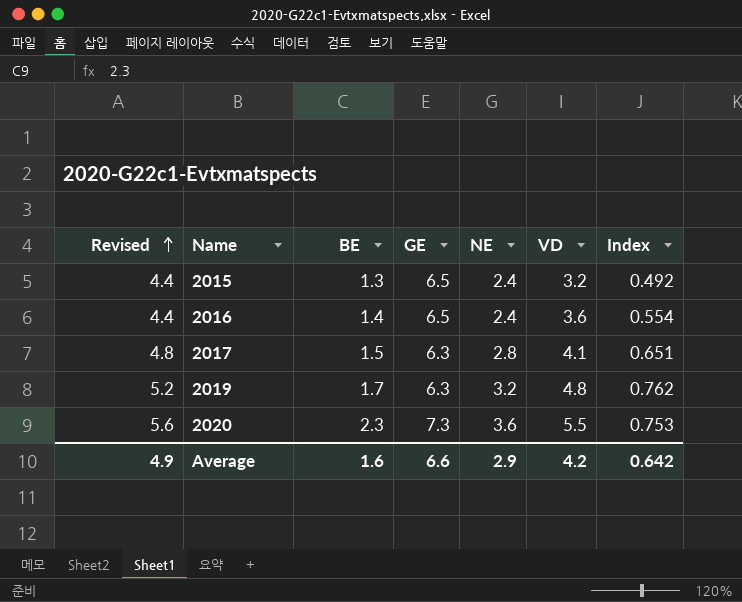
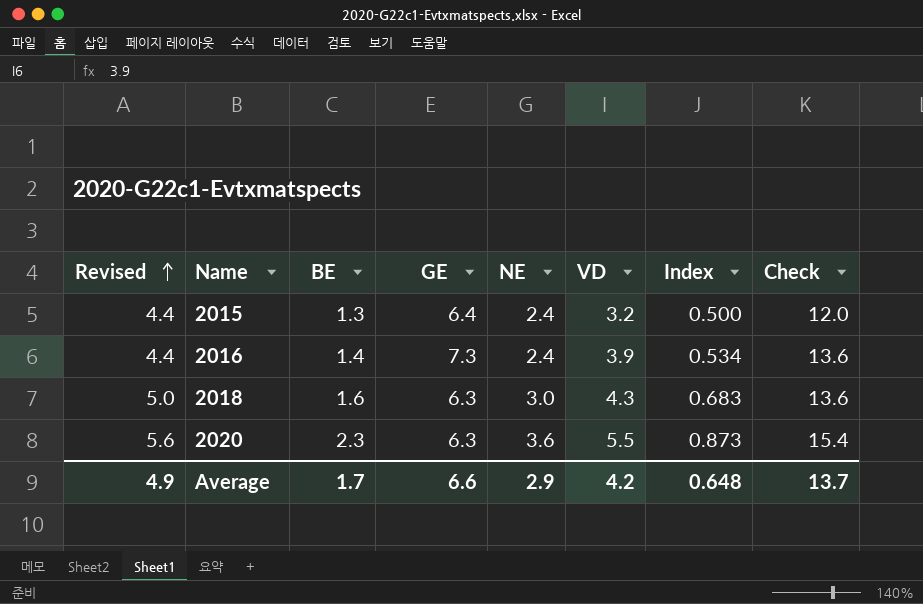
column Check | formula: none -> [GE] + [NE] + [VD]
row 2017: 4.8 | 1.5 | 6.3 | 2.8 | 4.1 | 0.651 -> none
row 2019: 5.2 | 1.7 | 6.3 | 3.2 | 4.8 | 0.762 -> none
2015 | GE: 6.5 -> 6.4
2015 | Index: 0.492 -> 0.500
2016 | GE: 6.5 -> 7.3
2016 | VD: 3.6 -> 3.9
2016 | Index: 0.554 -> 0.534
row 2018: none -> 5.0 | 1.6 | 6.3 | 3.0 | 4.3 | 0.683 | 13.6
2020 | GE: 7.3 -> 6.3
2020 | Index: 0.753 -> 0.873
Average | BE: 1.6 -> 1.7
Average | Index: 0.642 -> 0.648

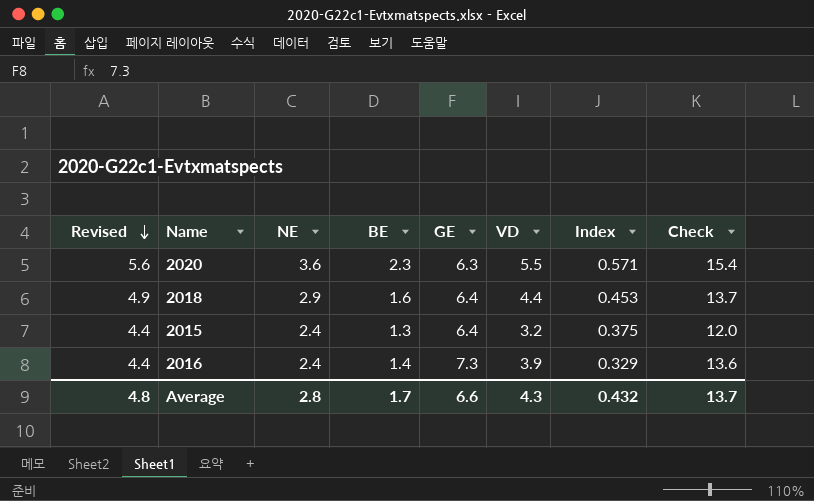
row order: Revised ascending -> Revised descending
column NE | position: 5 -> 3
column Index | formula: [VD] / [GE] -> [NE] / [GE]
2018 | Revised: 5.0 -> 4.9
2018 | NE: 3.0 -> 2.9
2018 | GE: 6.3 -> 6.4
2018 | VD: 4.3 -> 4.4
2018 | Check: 13.6 -> 13.7
Average | Revised: 4.9 -> 4.8
Average | NE: 2.9 -> 2.8
Average | VD: 4.2 -> 4.3
Average | Index: 0.648 -> 0.432

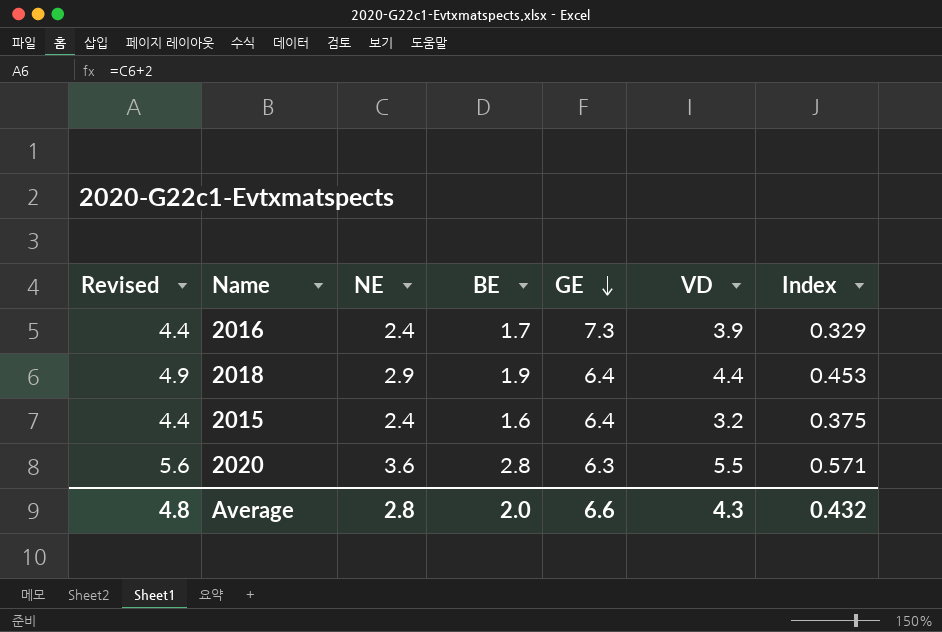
row order: Revised descending -> GE descending
column Check | formula: [NE] + [GE] + [VD] -> none
2016 | BE: 1.4 -> 1.7
2018 | BE: 1.6 -> 1.9
2015 | BE: 1.3 -> 1.6
2020 | BE: 2.3 -> 2.8
Average | BE: 1.7 -> 2.0

